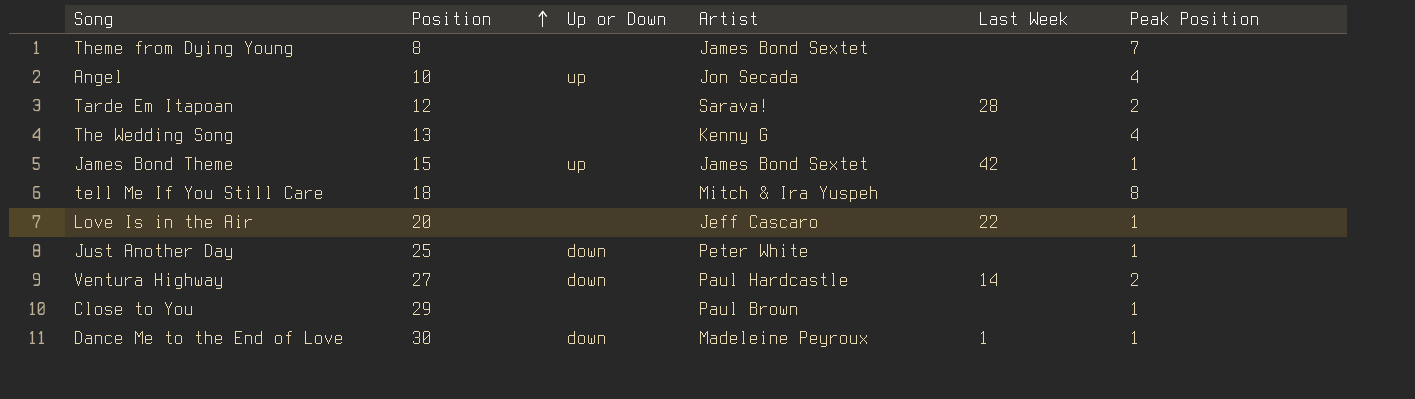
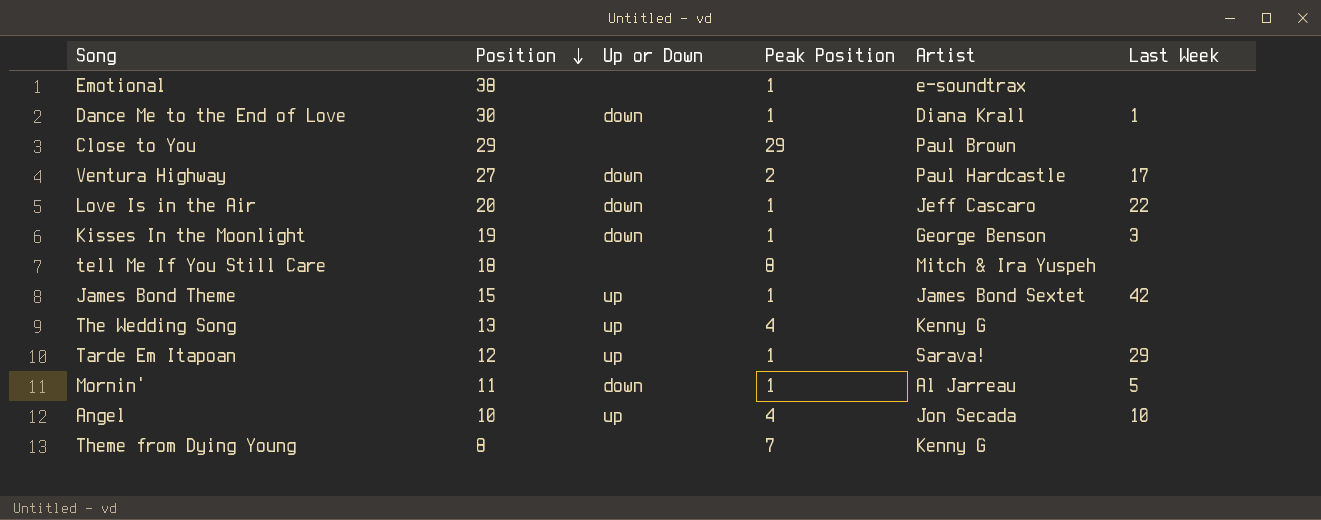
row order: Position ascending -> Position descending
column Peak Position | position: 6 -> 4
row Just Another Day: 25 | down | Peter White | none | 1 -> none
row Emotional: none -> 38 | none | 1 | e-soundtrax | none
Dance Me to the End of Love | Artist: Madeleine Peyroux -> Diana Krall
Close to You | Peak Position: 1 -> 29
Ventura Highway | Last Week: 14 -> 17
Love Is in the Air | Up or Down: none -> down
row Kisses In the Moonlight: none -> 19 | down | 1 | George Benson | 3
The Wedding Song | Up or Down: none -> up
Tarde Em Itapoan | Up or Down: none -> up
Tarde Em Itapoan | Peak Position: 2 -> 1
Tarde Em Itapoan | Last Week: 28 -> 29
row Mornin': none -> 11 | down | 1 | Al Jarreau | 5
Angel | Last Week: none -> 10
Theme from Dying Young | Artist: James Bond Sextet -> Kenny G

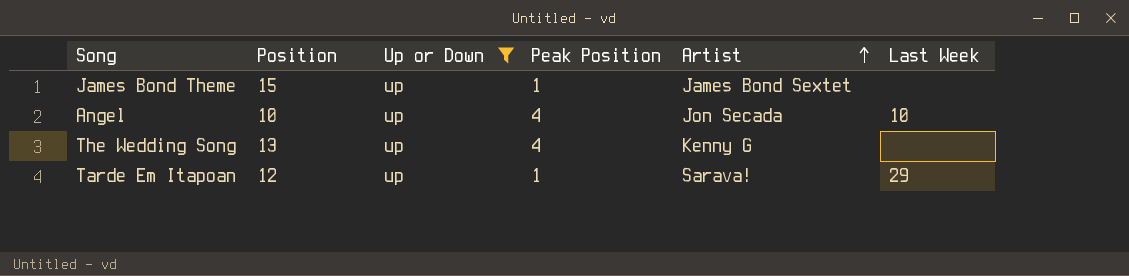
filter: none -> Up or Down = up
row order: Position descending -> Artist ascending
James Bond Theme | Last Week: 42 -> none

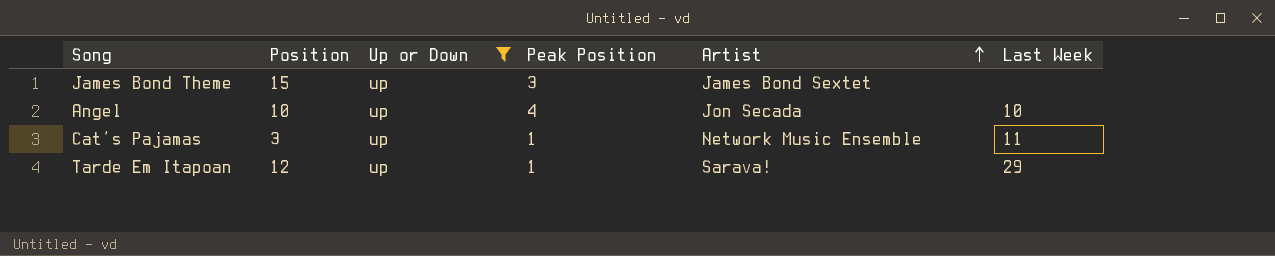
row The Wedding Song: 13 | up | 4 | Kenny G | none -> none
James Bond Theme | Peak Position: 1 -> 3
row Cat’s Pajamas: none -> 3 | up | 1 | Network Music Ensemble | 11

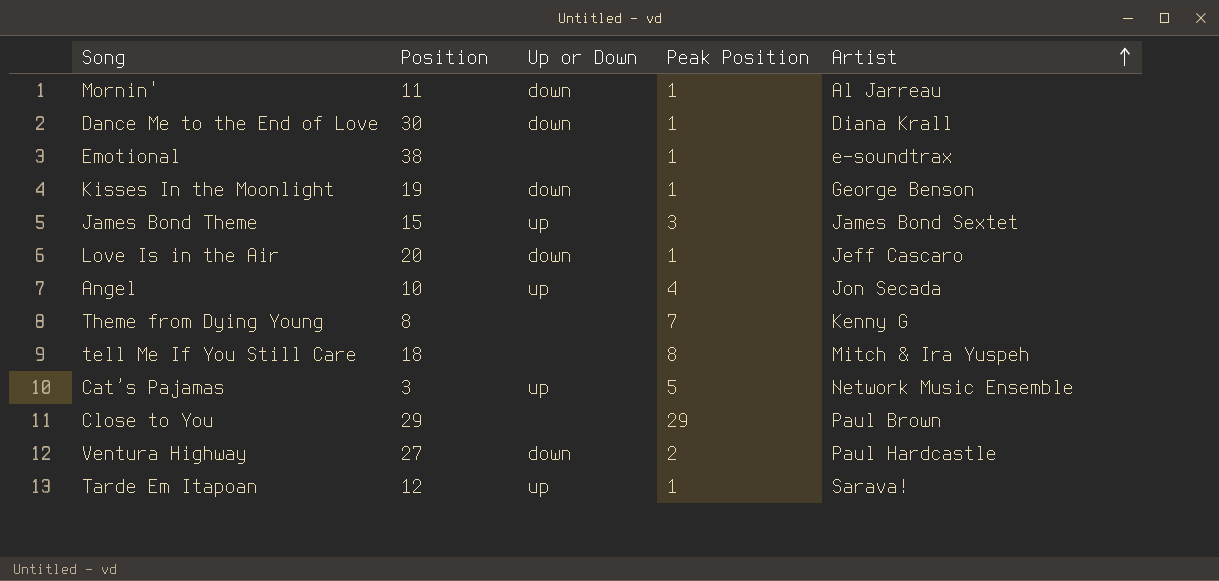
filter: Up or Down = up -> none
column Last Week | position: 6 -> none
Cat’s Pajamas | Peak Position: 1 -> 5

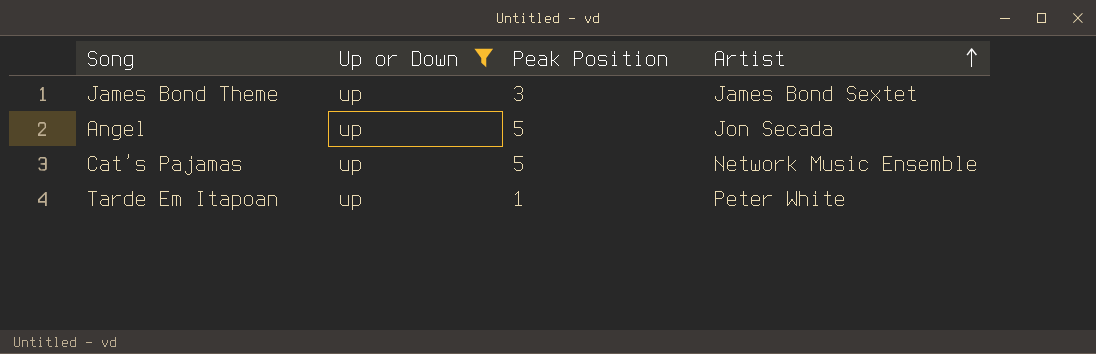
filter: none -> Up or Down = up
column Position | position: 2 -> none
Angel | Peak Position: 4 -> 5
Tarde Em Itapoan | Artist: Sarava! -> Peter White

